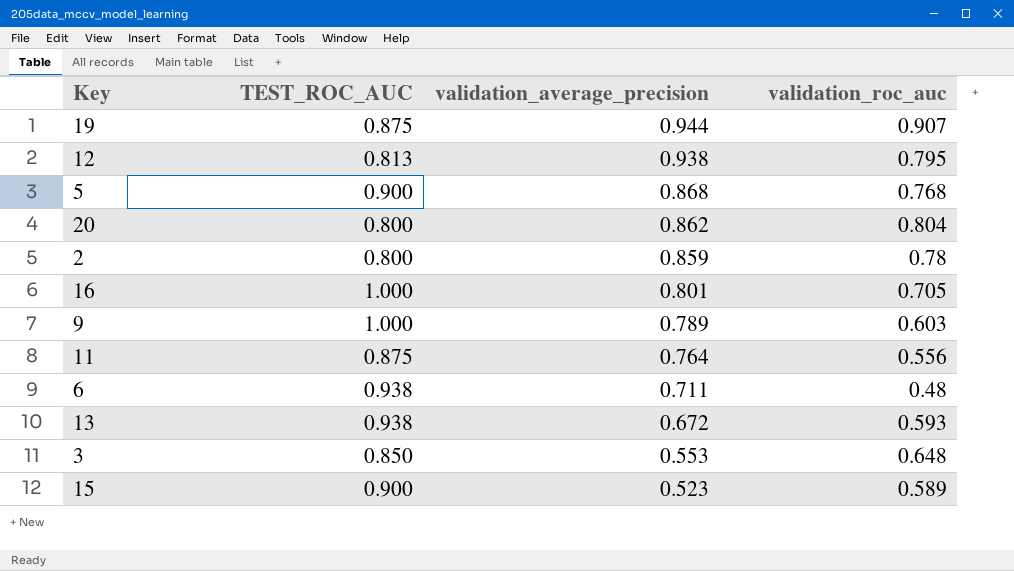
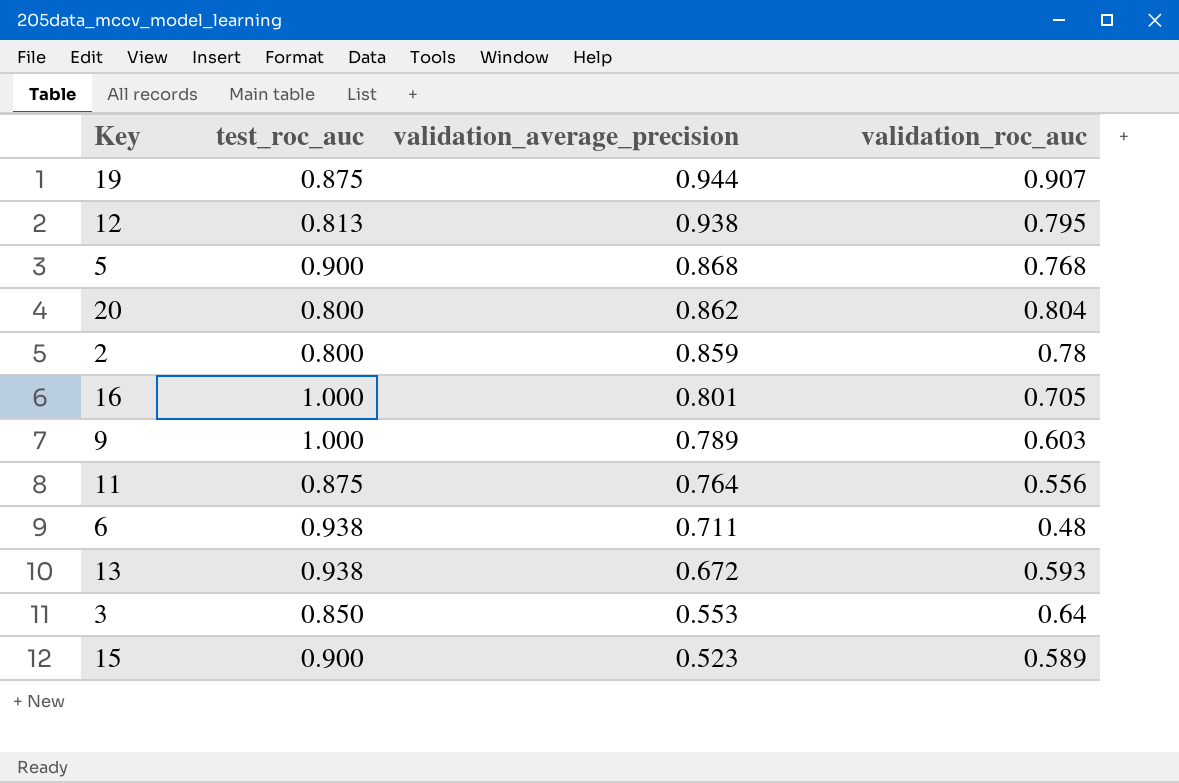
column name: TEST_ROC_AUC -> test_roc_auc
3 | validation_roc_auc: 0.648 -> 0.64

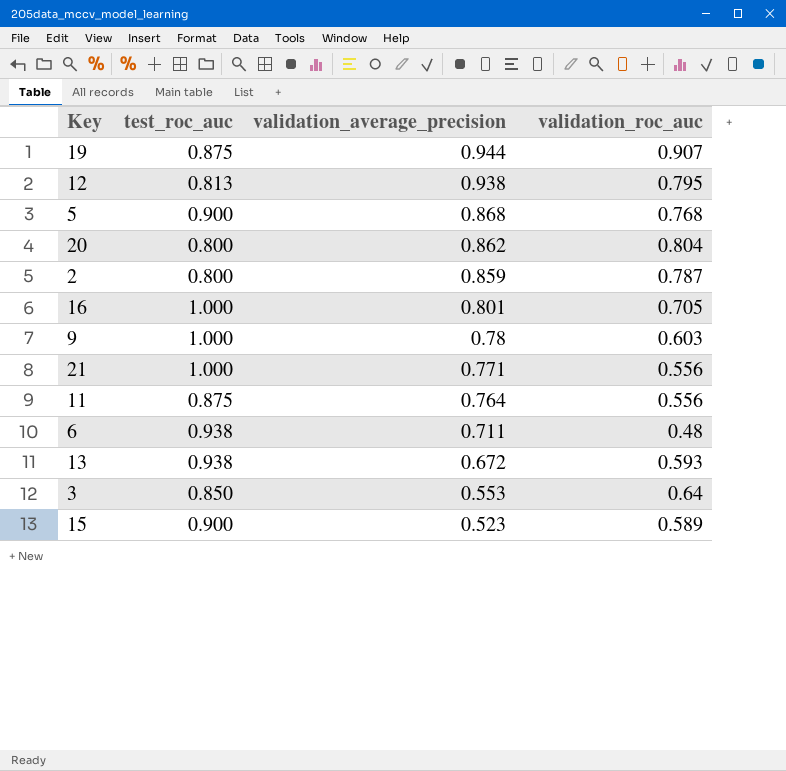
2 | validation_roc_auc: 0.78 -> 0.787
9 | validation_average_precision: 0.789 -> 0.78
row 21: none -> 1.000 | 0.771 | 0.556

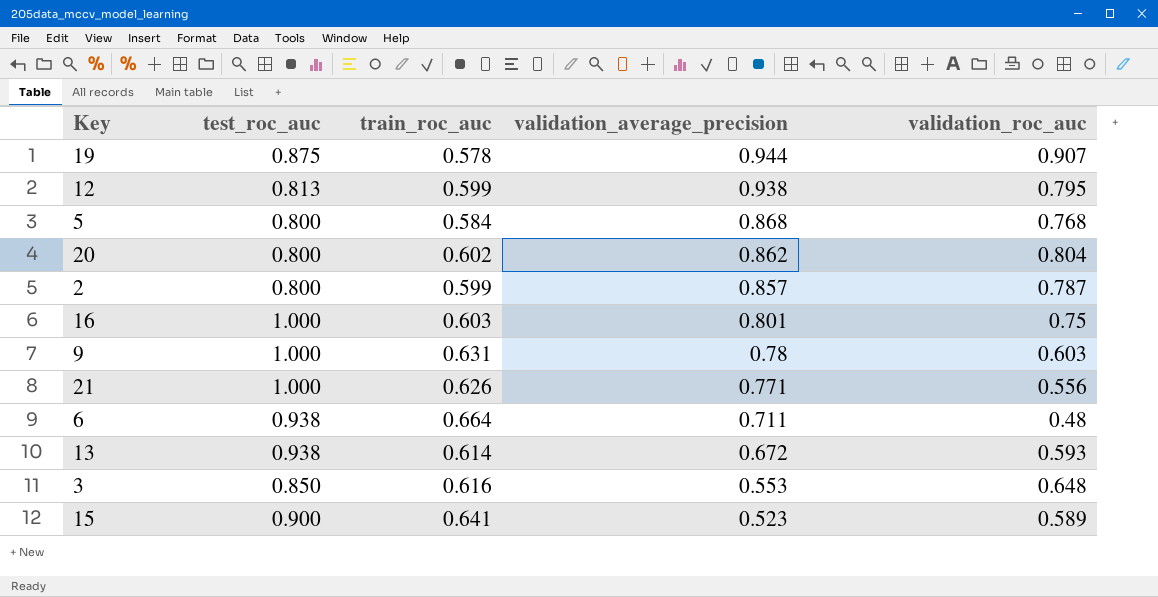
column train_roc_auc | position: none -> 3
row 11: 0.875 | 0.764 | 0.556 -> none
5 | test_roc_auc: 0.900 -> 0.800
2 | validation_average_precision: 0.859 -> 0.857
16 | validation_roc_auc: 0.705 -> 0.75
3 | validation_roc_auc: 0.64 -> 0.648

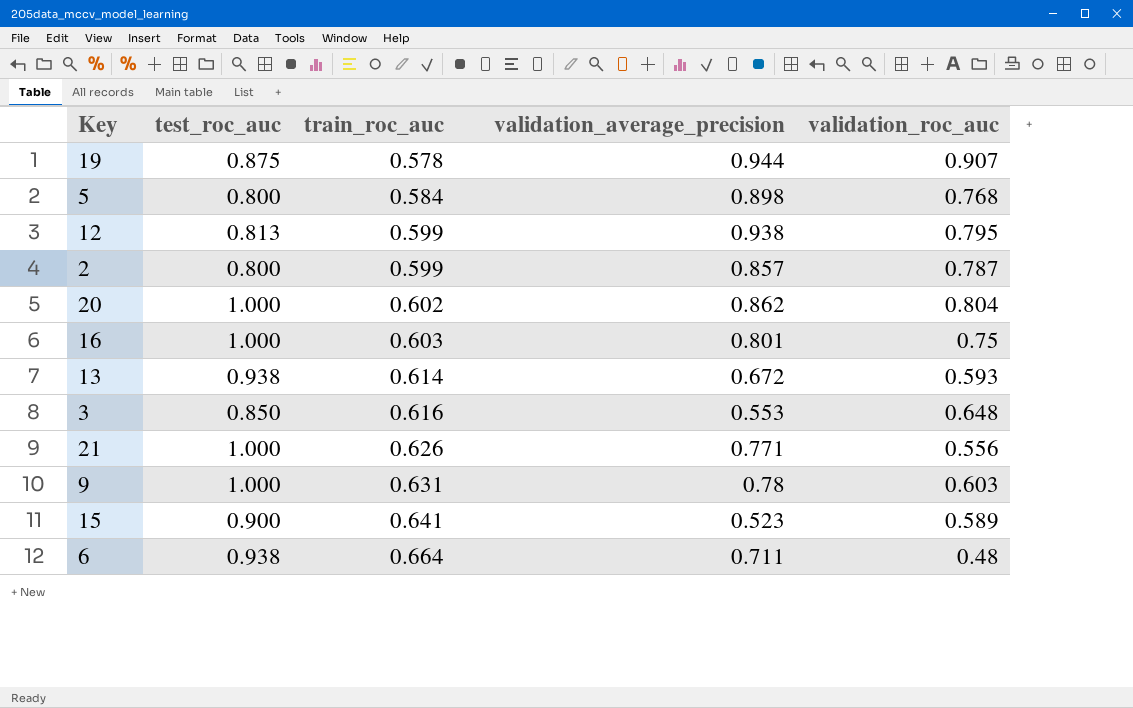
row order: validation_average_precision descending -> train_roc_auc ascending
5 | validation_average_precision: 0.868 -> 0.898
20 | test_roc_auc: 0.800 -> 1.000

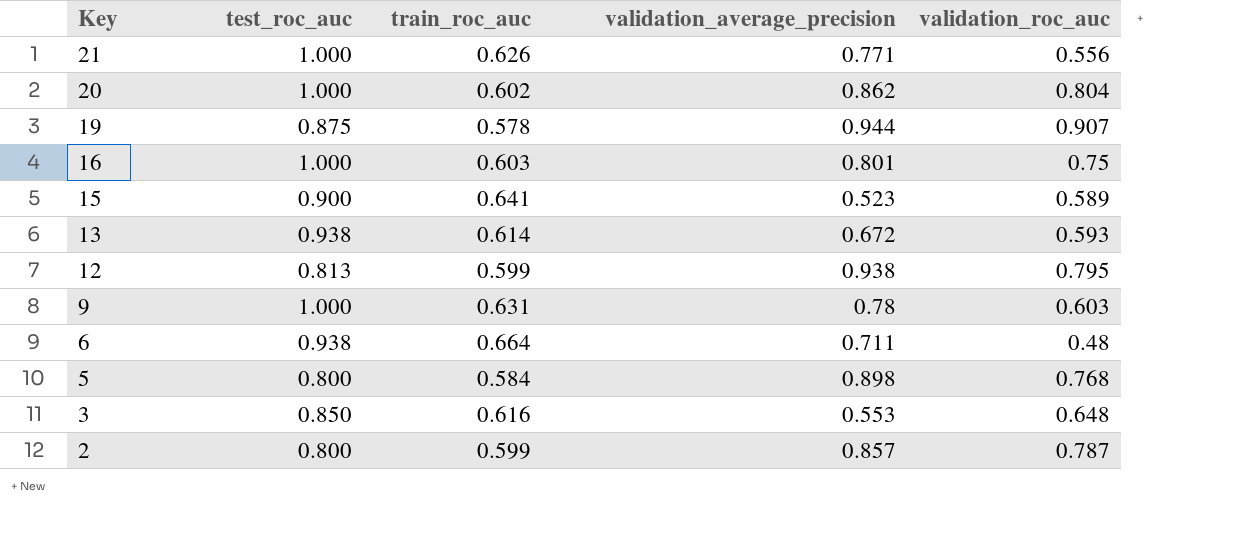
row order: train_roc_auc ascending -> Key descending

